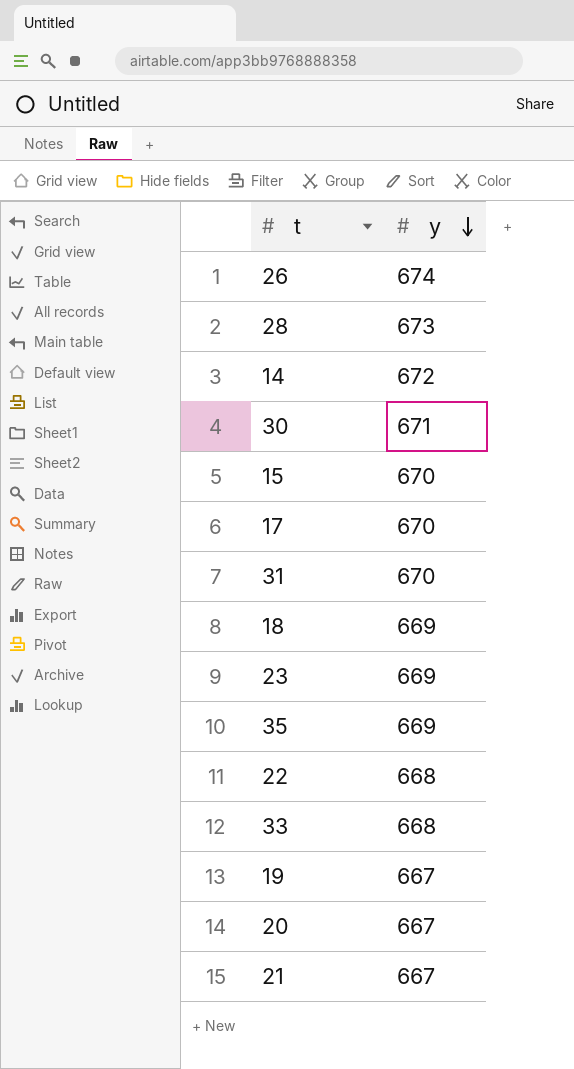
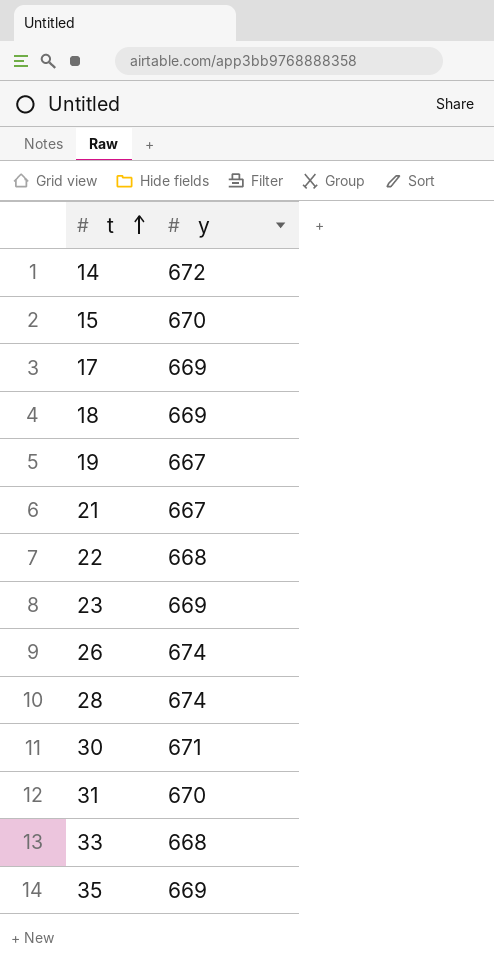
row order: y descending -> t ascending
row 20: 667 -> none
17 | y: 670 -> 669
28 | y: 673 -> 674

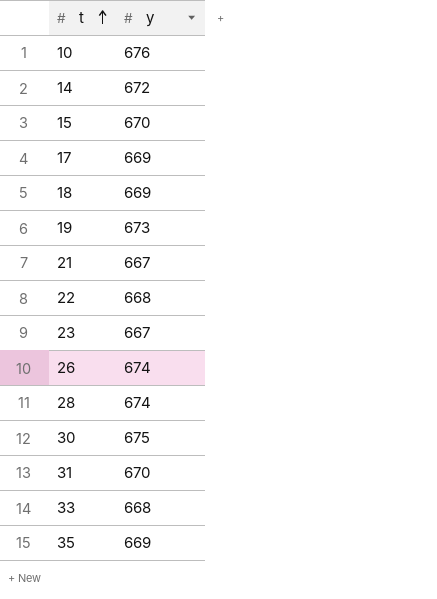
row 10: none -> 676
19 | y: 667 -> 673
23 | y: 669 -> 667
30 | y: 671 -> 675

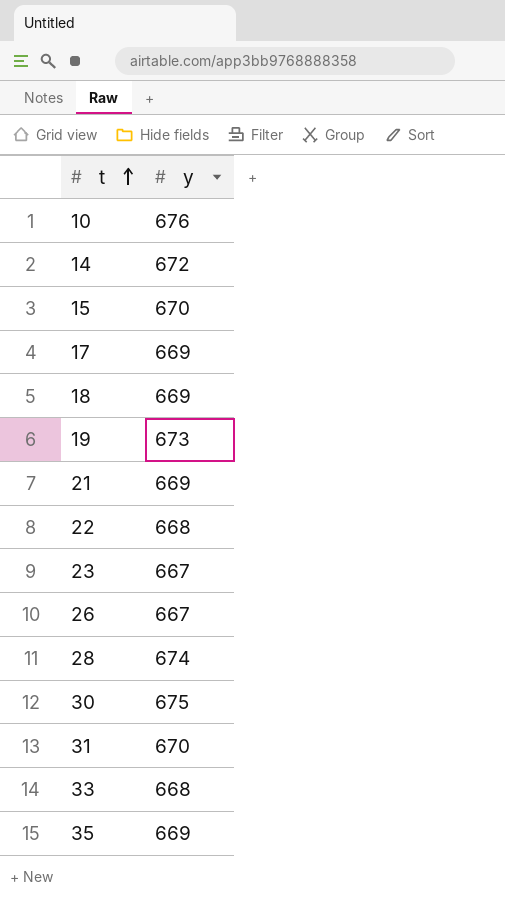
21 | y: 667 -> 669
26 | y: 674 -> 667

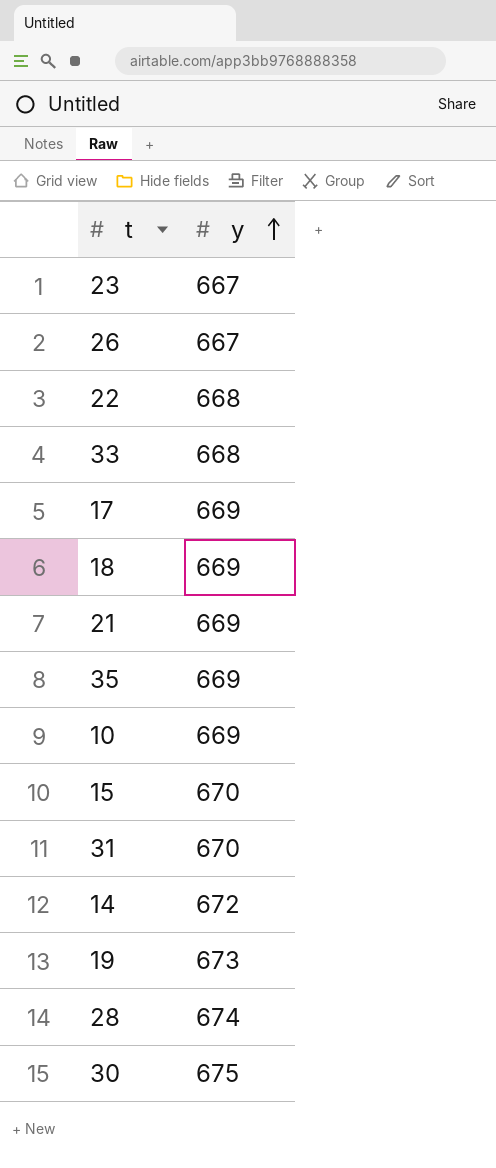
row order: t ascending -> y ascending
10 | y: 676 -> 669

